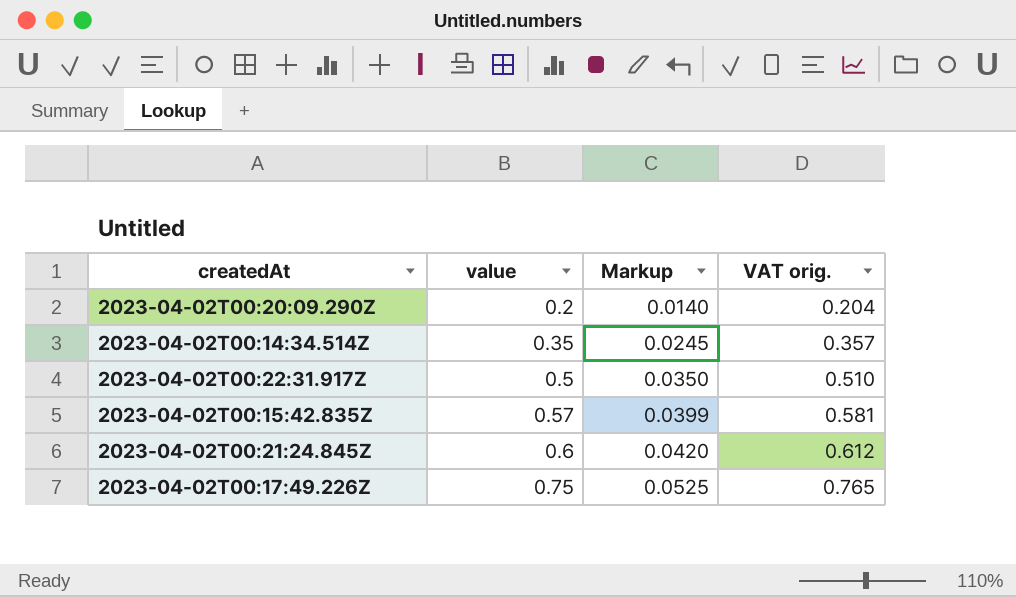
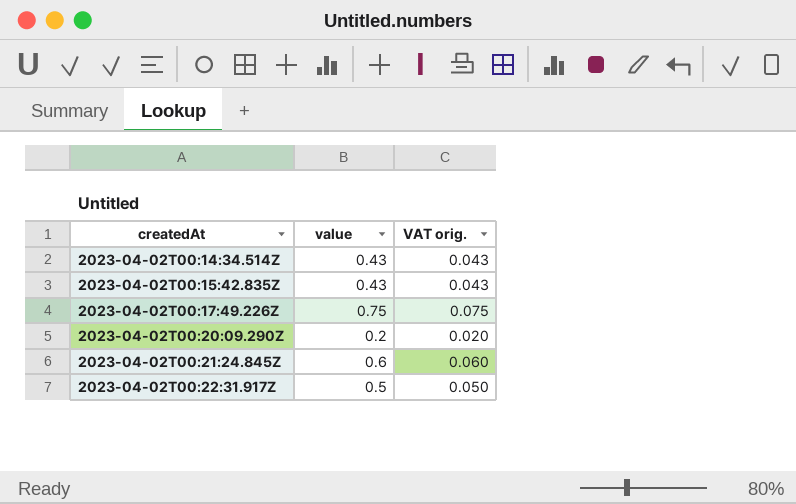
row order: value ascending -> createdAt ascending
column Markup | formula: [value] * 0.07 -> none
column VAT orig. | formula: [value] * 1.02 -> [value] * 0.1
2023-04-02T00:14:34.514Z | value: 0.35 -> 0.43
2023-04-02T00:15:42.835Z | value: 0.57 -> 0.43

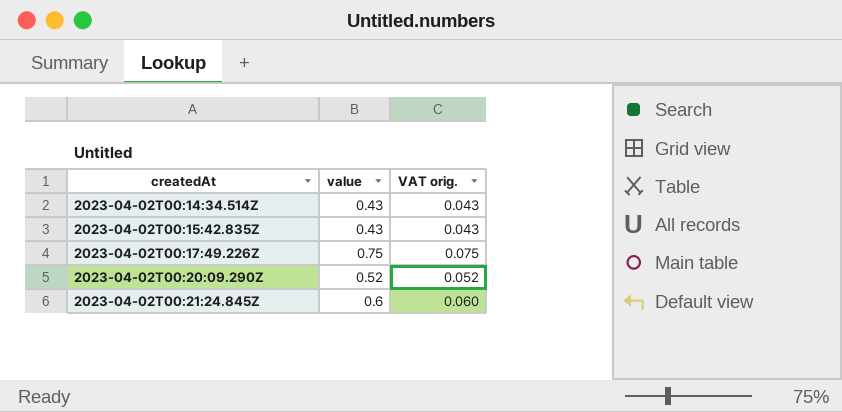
row 2023-04-02T00:22:31.917Z: 0.5 | 0.050 -> none
2023-04-02T00:20:09.290Z | value: 0.2 -> 0.52
2023-04-02T00:20:09.290Z | VAT orig.: 0.020 -> 0.052

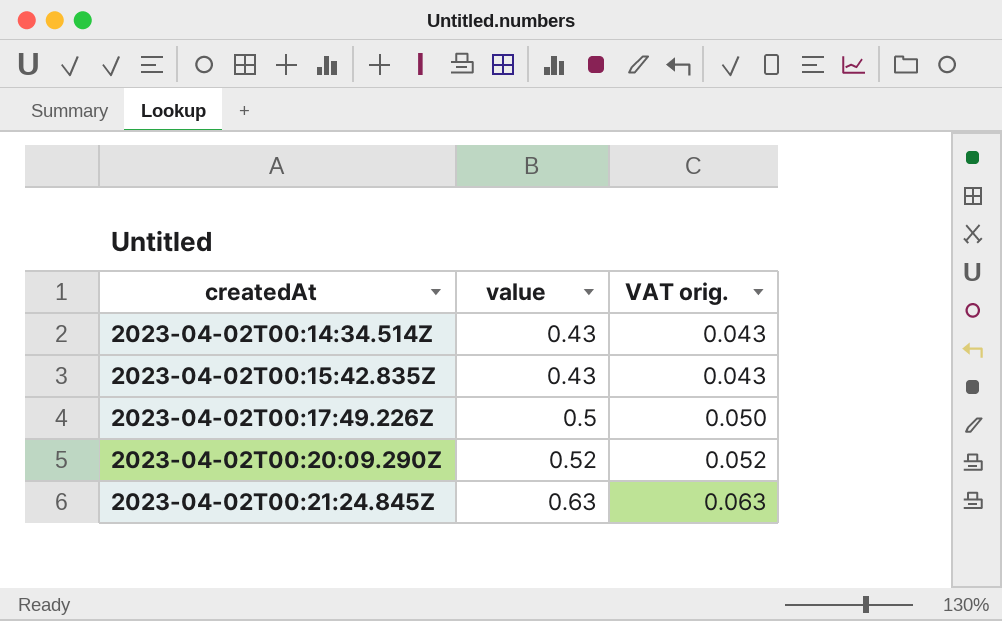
2023-04-02T00:17:49.226Z | value: 0.75 -> 0.5
2023-04-02T00:17:49.226Z | VAT orig.: 0.075 -> 0.050
2023-04-02T00:21:24.845Z | value: 0.6 -> 0.63
2023-04-02T00:21:24.845Z | VAT orig.: 0.060 -> 0.063

